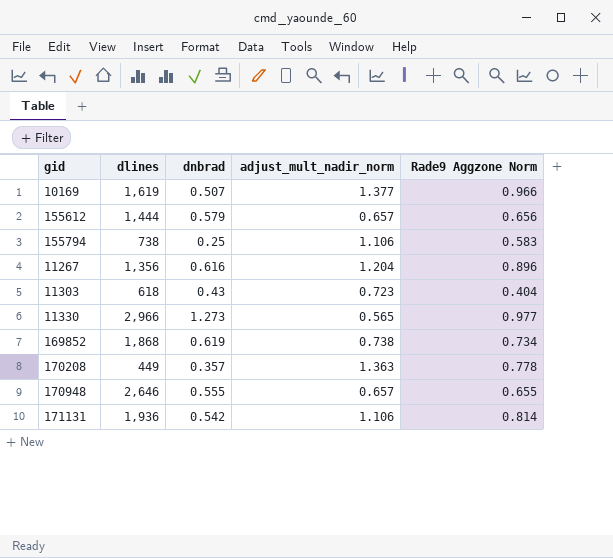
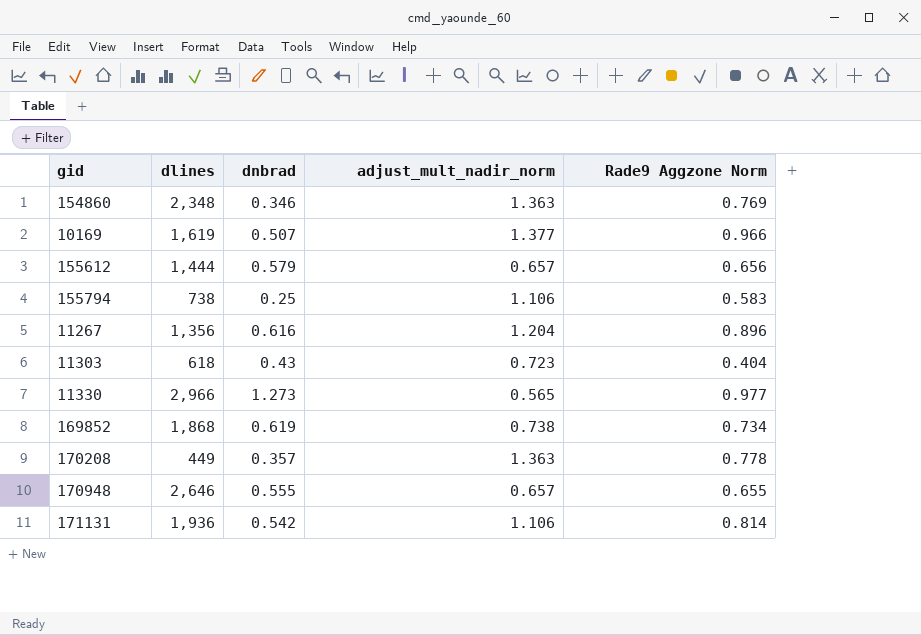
row 154860: none -> 2,348 | 0.346 | 1.363 | 0.769

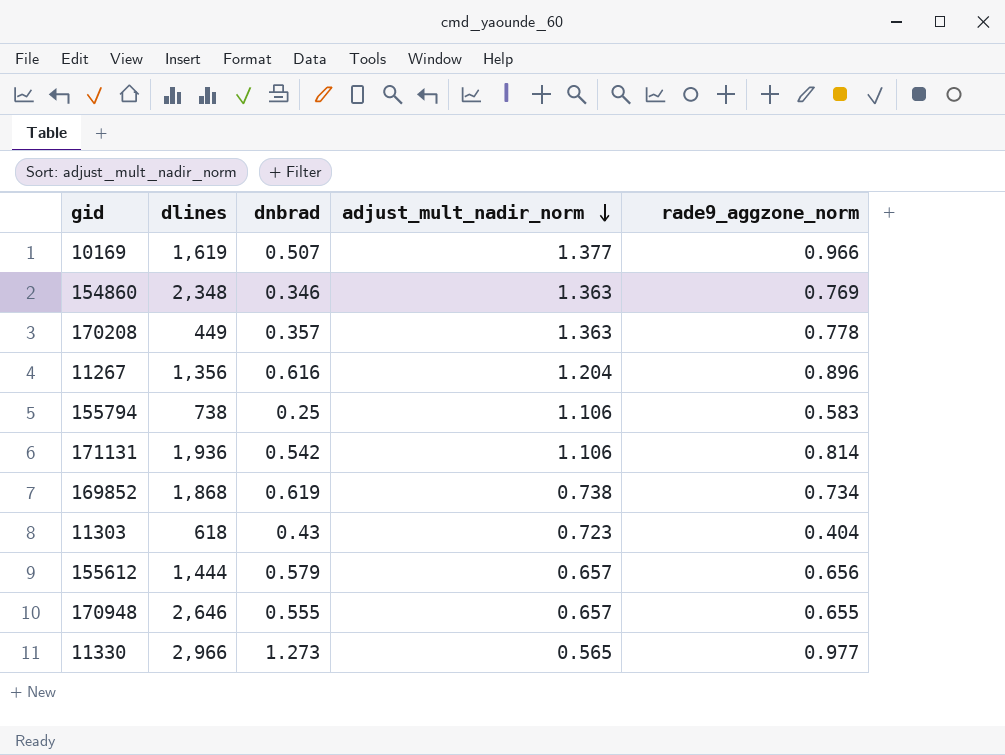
row order: none -> adjust_mult_nadir_norm descending
column name: Rade9 Aggzone Norm -> rade9_aggzone_norm

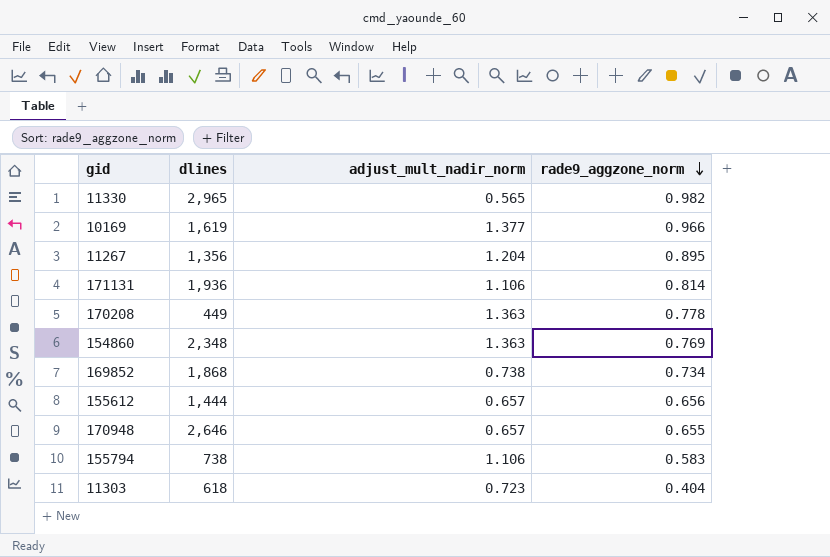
row order: adjust_mult_nadir_norm descending -> rade9_aggzone_norm descending
column dnbrad | position: 3 -> none
11330 | dlines: 2,966 -> 2,965
11330 | rade9_aggzone_norm: 0.977 -> 0.982
11267 | rade9_aggzone_norm: 0.896 -> 0.895

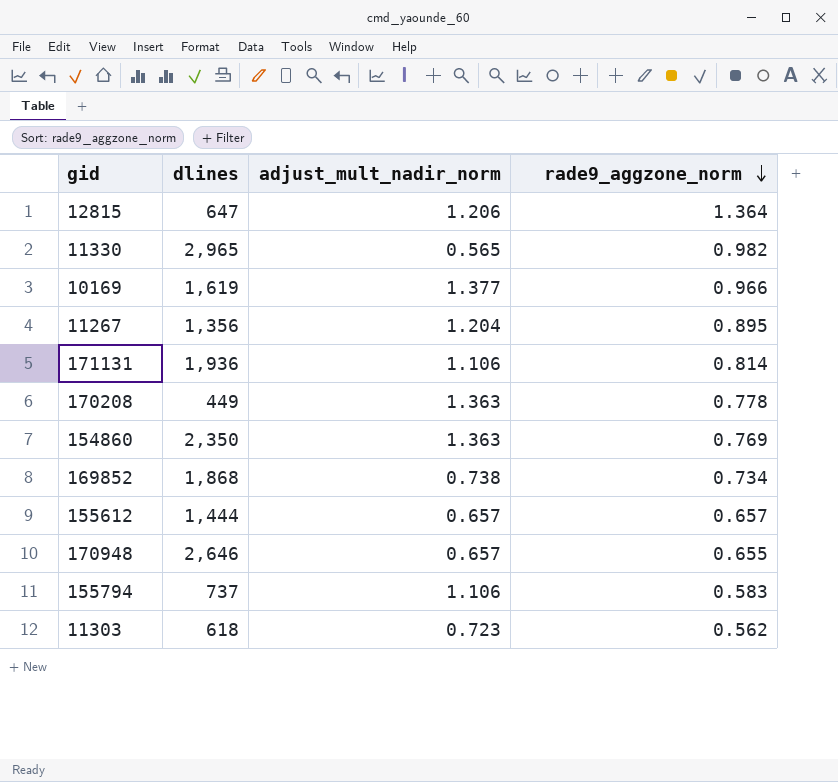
row 12815: none -> 647 | 1.206 | 1.364
154860 | dlines: 2,348 -> 2,350
155612 | rade9_aggzone_norm: 0.656 -> 0.657
155794 | dlines: 738 -> 737
11303 | rade9_aggzone_norm: 0.404 -> 0.562

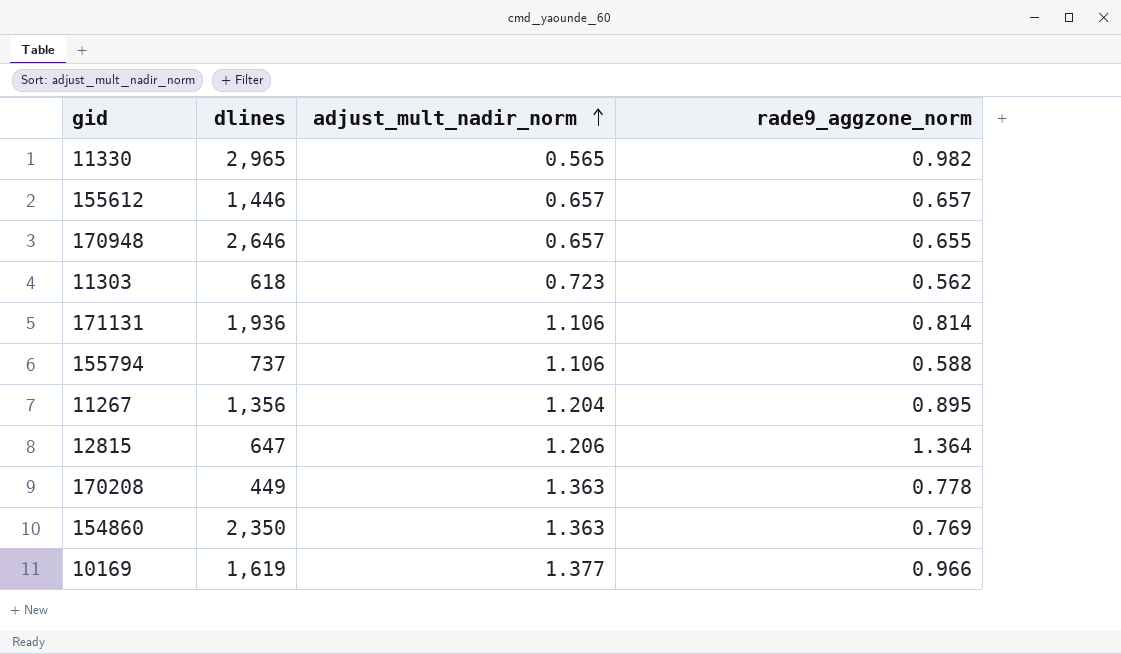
row order: rade9_aggzone_norm descending -> adjust_mult_nadir_norm ascending
row 169852: 1,868 | 0.738 | 0.734 -> none
155612 | dlines: 1,444 -> 1,446
155794 | rade9_aggzone_norm: 0.583 -> 0.588

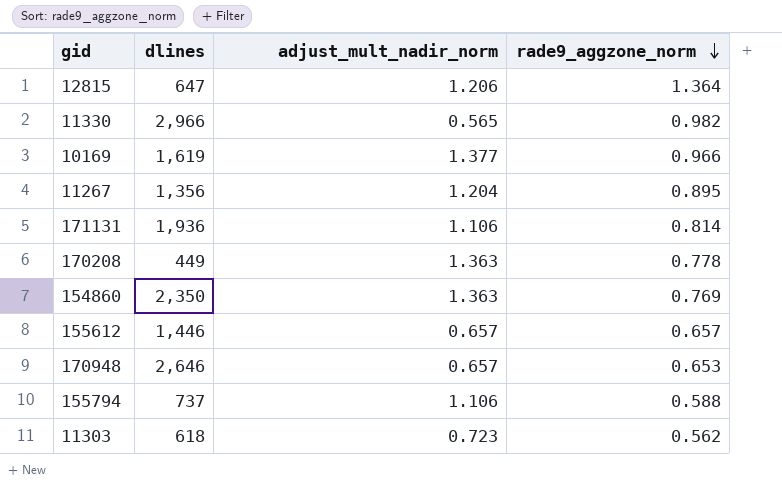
row order: adjust_mult_nadir_norm ascending -> rade9_aggzone_norm descending
11330 | dlines: 2,965 -> 2,966
170948 | rade9_aggzone_norm: 0.655 -> 0.653

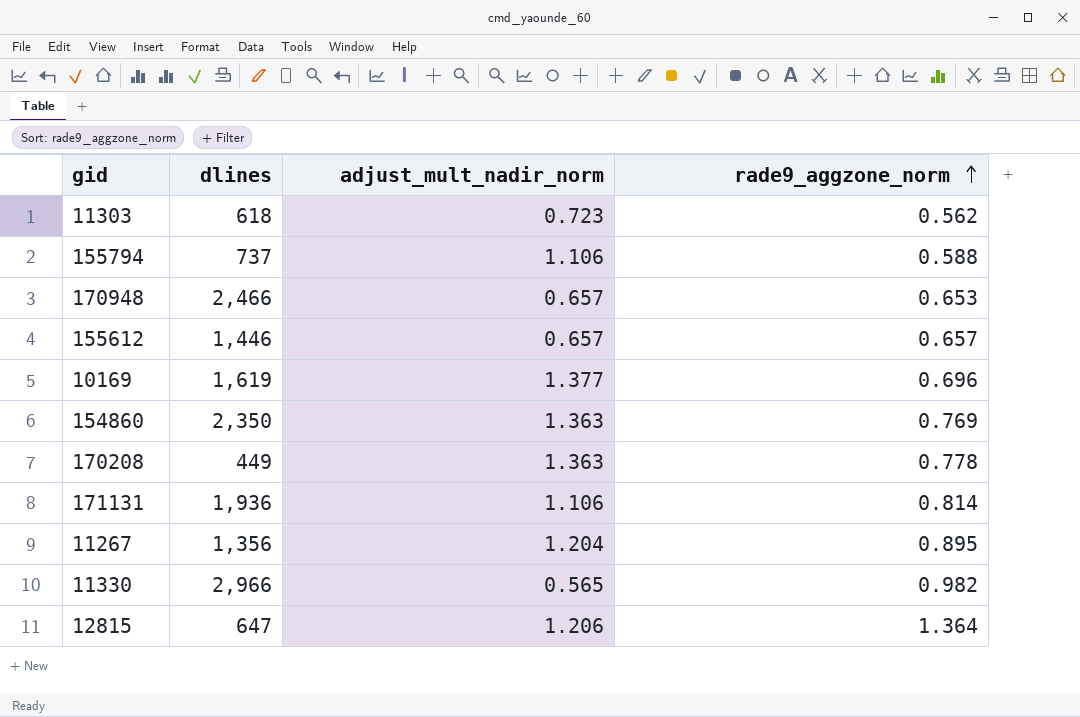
row order: rade9_aggzone_norm descending -> rade9_aggzone_norm ascending
170948 | dlines: 2,646 -> 2,466
10169 | rade9_aggzone_norm: 0.966 -> 0.696

